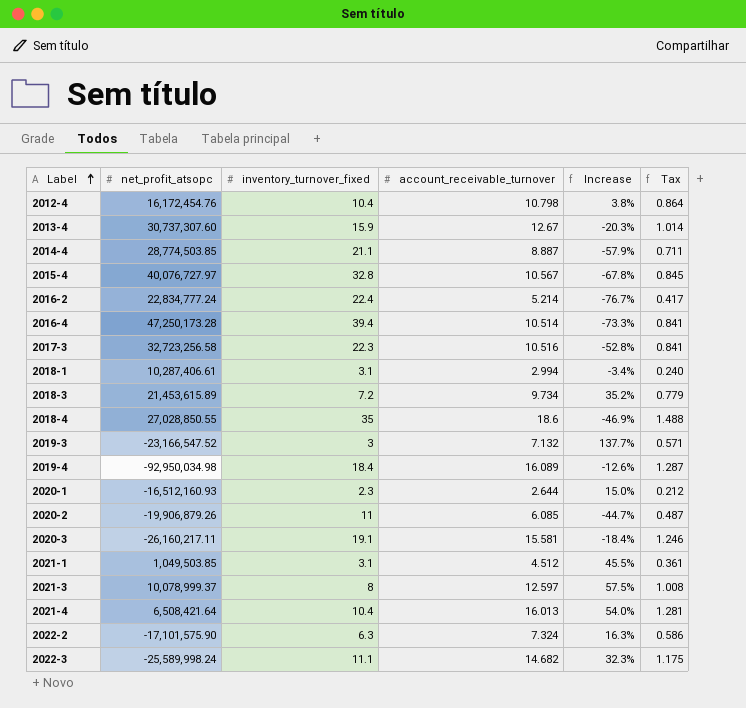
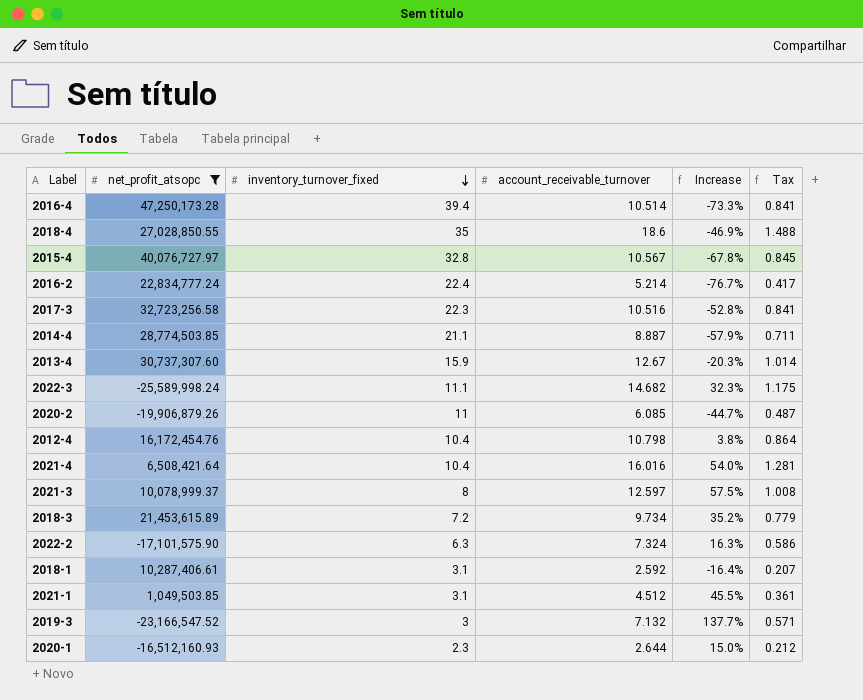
filter: none -> net_profit_atsopc >= -25,589,998.24
row order: Label ascending -> inventory_turnover_fixed descending
2021-4 | account_receivable_turnover: 16.013 -> 16.016
2018-1 | account_receivable_turnover: 2.994 -> 2.592
2018-1 | Increase: -3.4% -> -16.4%
2018-1 | Tax: 0.240 -> 0.207

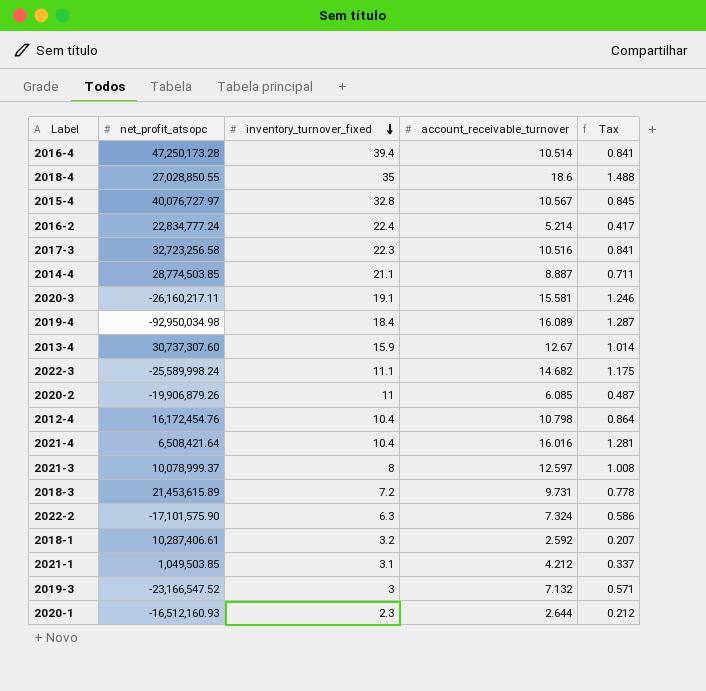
filter: net_profit_atsopc >= -25,589,998.24 -> none
column Increase | formula: ([account_receivable_turnover] - [inventory_turnover_fixed]) / [inventory_turnover_fixed] -> none
2018-3 | account_receivable_turnover: 9.734 -> 9.731
2018-3 | Tax: 0.779 -> 0.778
2018-1 | inventory_turnover_fixed: 3.1 -> 3.2
2021-1 | account_receivable_turnover: 4.512 -> 4.212
2021-1 | Tax: 0.361 -> 0.337

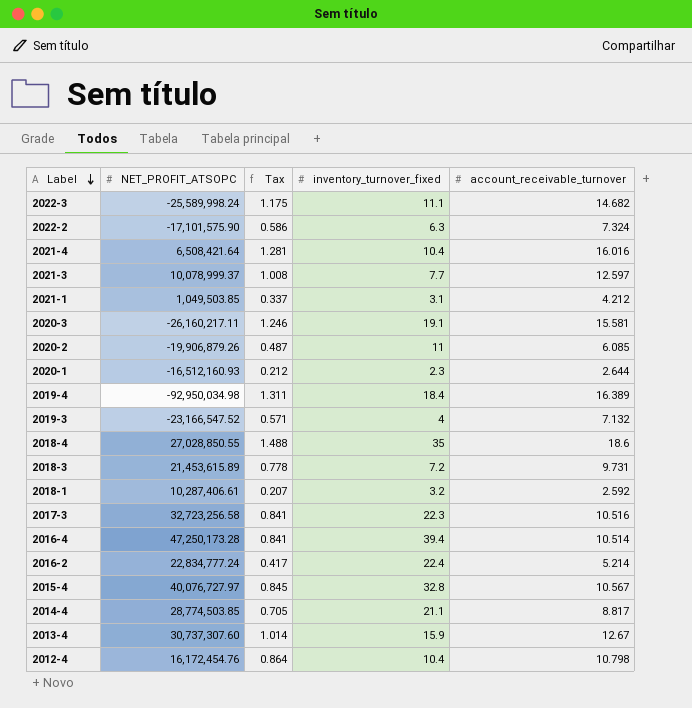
row order: inventory_turnover_fixed descending -> Label descending
column name: net_profit_atsopc -> NET_PROFIT_ATSOPC
column Tax | position: 5 -> 3
2021-3 | inventory_turnover_fixed: 8 -> 7.7
2019-4 | Tax: 1.287 -> 1.311
2019-4 | account_receivable_turnover: 16.089 -> 16.389
2019-3 | inventory_turnover_fixed: 3 -> 4
2014-4 | Tax: 0.711 -> 0.705
2014-4 | account_receivable_turnover: 8.887 -> 8.817

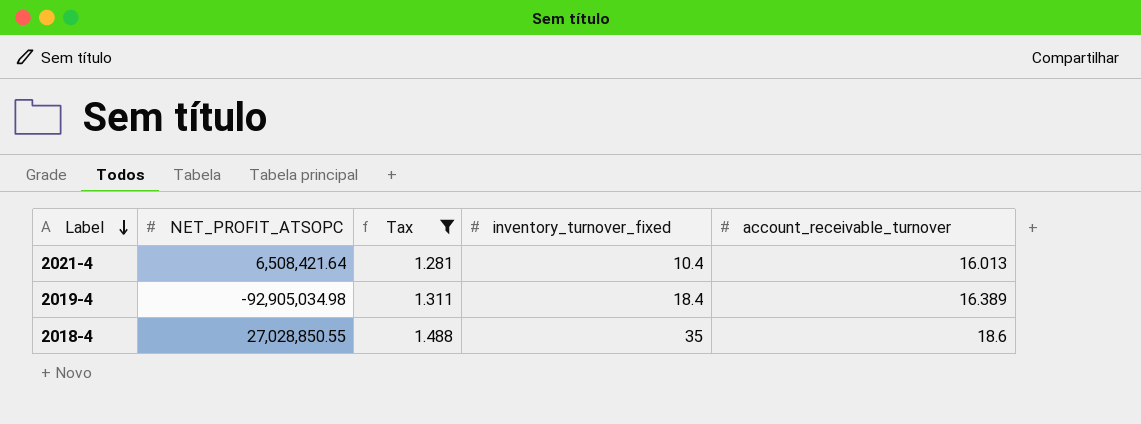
filter: none -> Tax >= 1.281
2021-4 | account_receivable_turnover: 16.016 -> 16.013
2019-4 | NET_PROFIT_ATSOPC: -92,950,034.98 -> -92,905,034.98

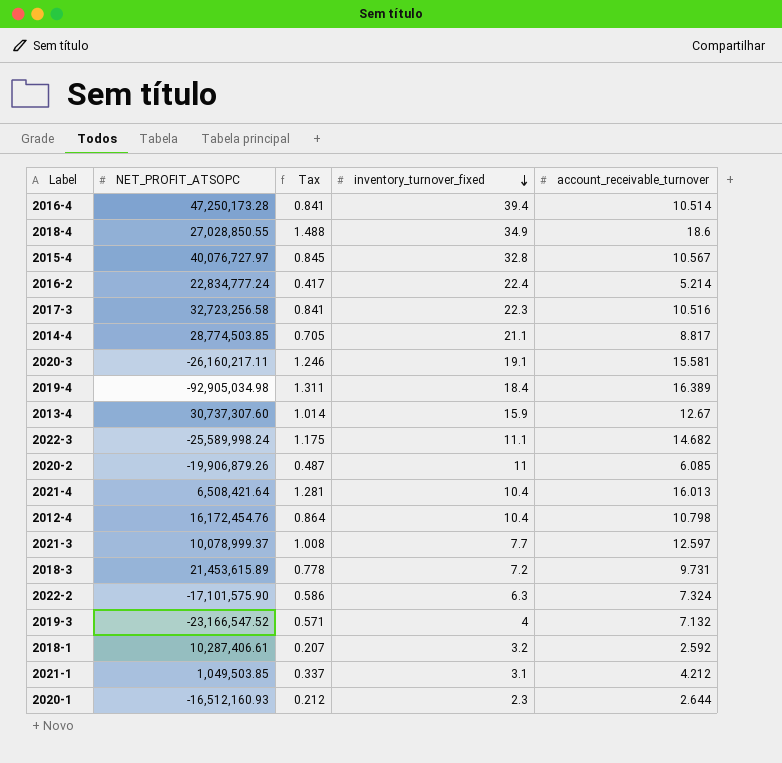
filter: Tax >= 1.281 -> none
row order: Label descending -> inventory_turnover_fixed descending
2018-4 | inventory_turnover_fixed: 35 -> 34.9

